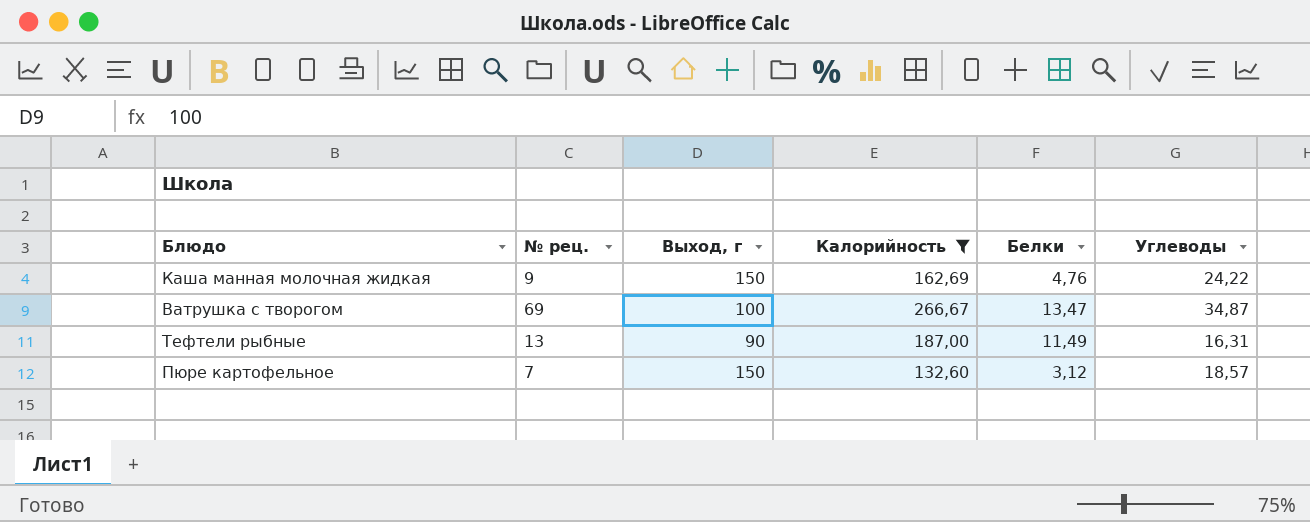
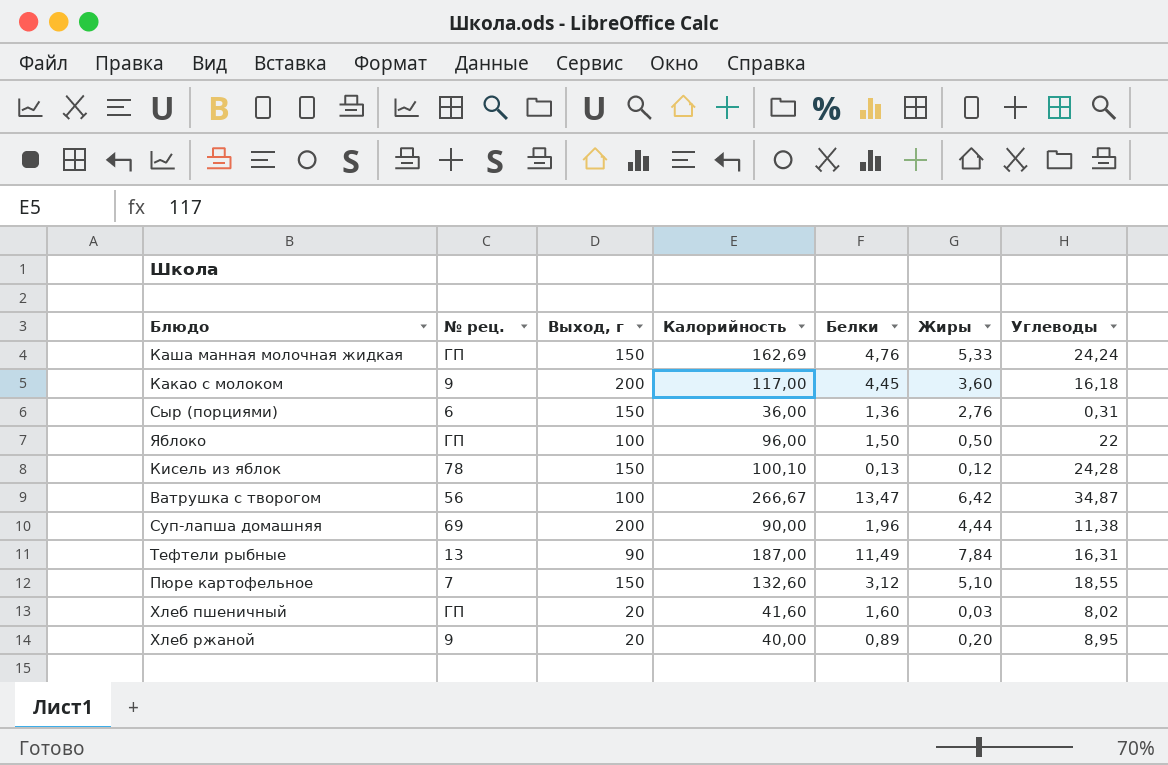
filter: Калорийность >= 132,60 -> none
column Жиры | position: none -> 6
Каша манная молочная жидкая | № рец.: 9 -> ГП
Каша манная молочная жидкая | Углеводы: 24,22 -> 24,24
Ватрушка с творогом | № рец.: 69 -> 56
Пюре картофельное | Углеводы: 18,57 -> 18,55

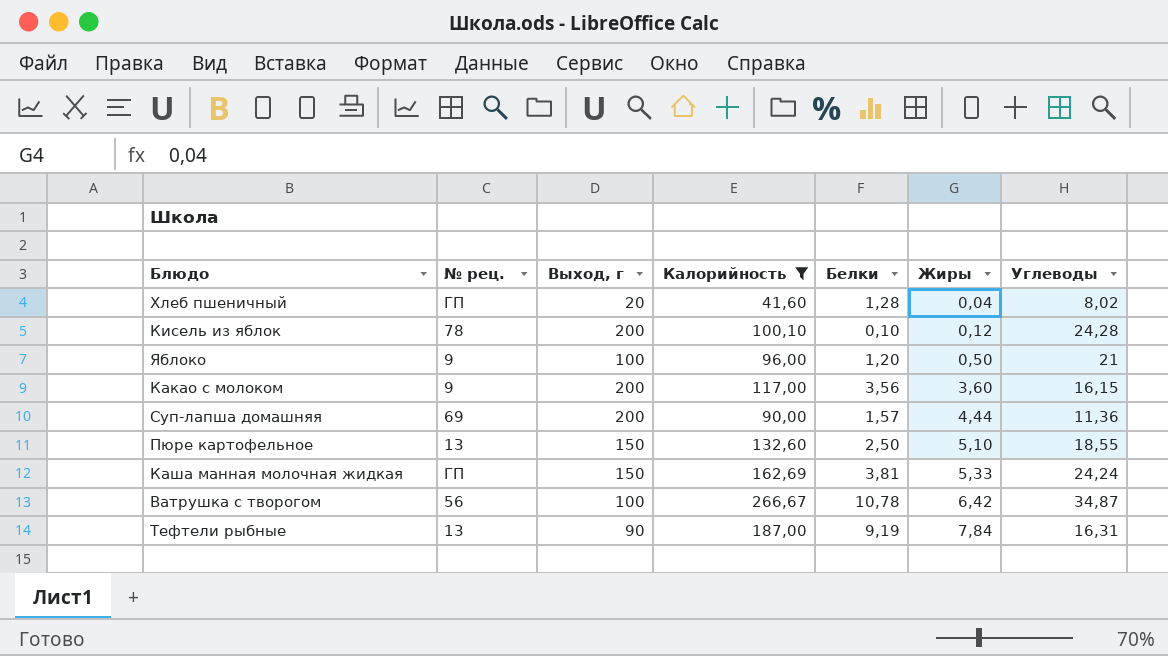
filter: none -> Калорийность >= 41,60
row order: none -> Жиры ascending
Хлеб пшеничный | Белки: 1,60 -> 1,28
Хлеб пшеничный | Жиры: 0,03 -> 0,04
Кисель из яблок | Выход, г: 150 -> 200
Кисель из яблок | Белки: 0,13 -> 0,10
Яблоко | № рец.: ГП -> 9
Яблоко | Белки: 1,50 -> 1,20
Яблоко | Углеводы: 22 -> 21
Какао с молоком | Белки: 4,45 -> 3,56
Какао с молоком | Углеводы: 16,18 -> 16,15
Суп-лапша домашняя | Белки: 1,96 -> 1,57
Суп-лапша домашняя | Углеводы: 11,38 -> 11,36
Пюре картофельное | № рец.: 7 -> 13
Пюре картофельное | Белки: 3,12 -> 2,50
Каша манная молочная жидкая | Белки: 4,76 -> 3,81
Ватрушка с творогом | Белки: 13,47 -> 10,78
Тефтели рыбные | Белки: 11,49 -> 9,19

